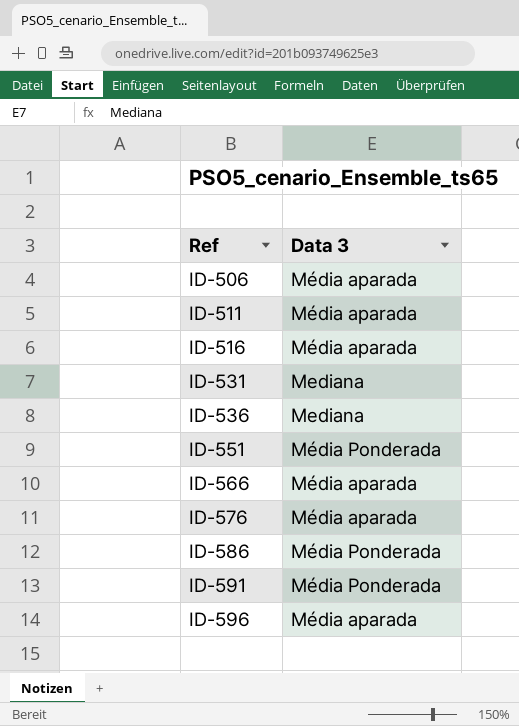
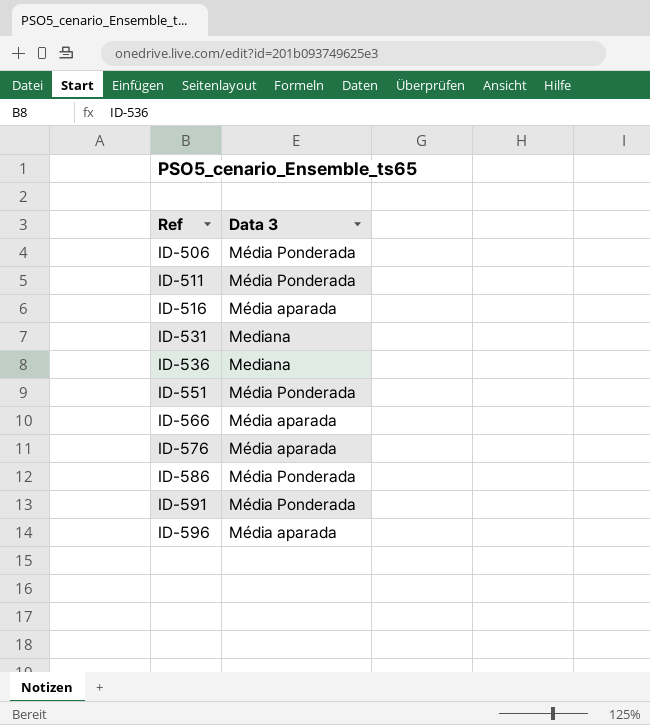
ID-506 | Data 3: Média aparada -> Média Ponderada
ID-511 | Data 3: Média aparada -> Média Ponderada

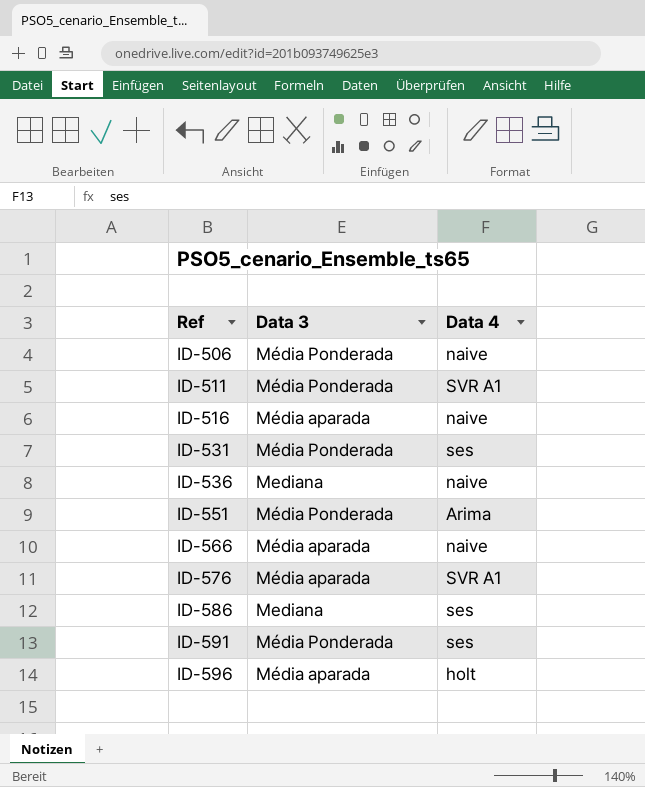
column Data 4 | position: none -> 3
ID-531 | Data 3: Mediana -> Média Ponderada
ID-586 | Data 3: Média Ponderada -> Mediana

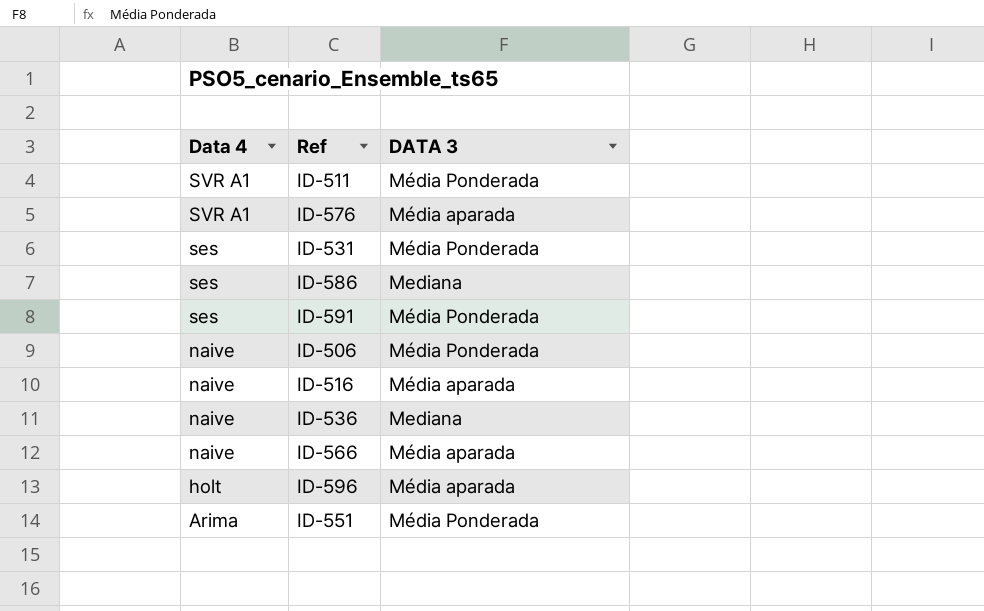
row order: Ref ascending -> Data 4 descending
column Data 4 | position: 3 -> 1
column name: Data 3 -> DATA 3

